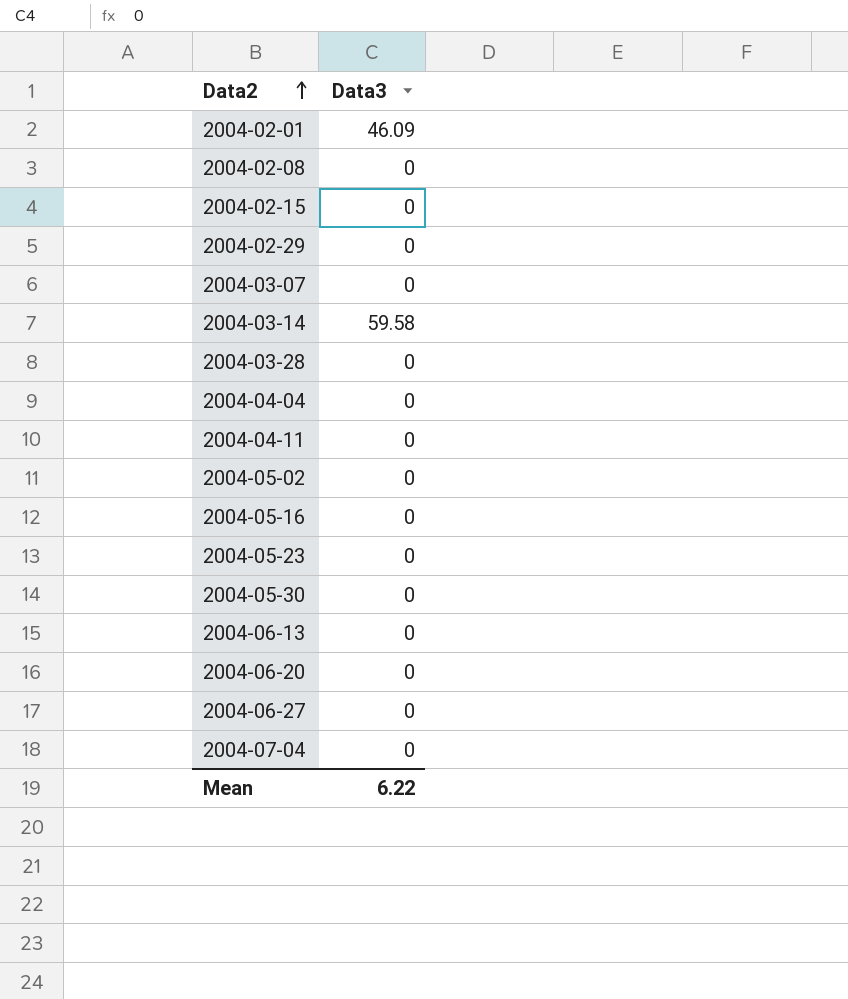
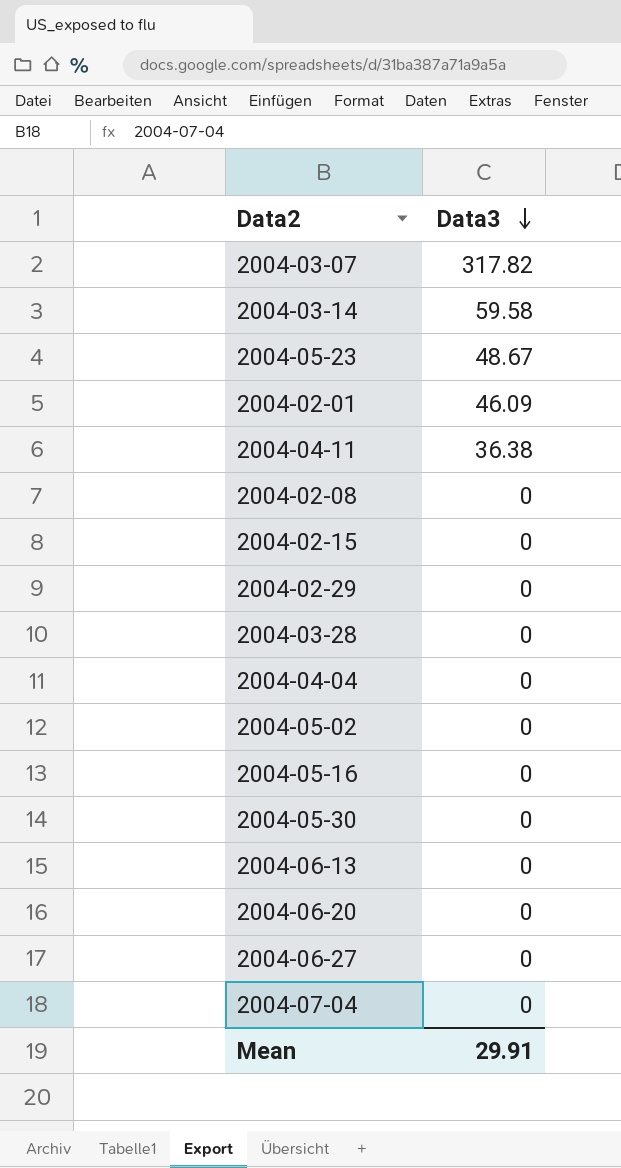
row order: Data2 ascending -> Data3 descending
2004-03-07 | Data3: 0 -> 317.82
2004-05-23 | Data3: 0 -> 48.67
2004-04-11 | Data3: 0 -> 36.38
Mean | Data3: 6.22 -> 29.91

